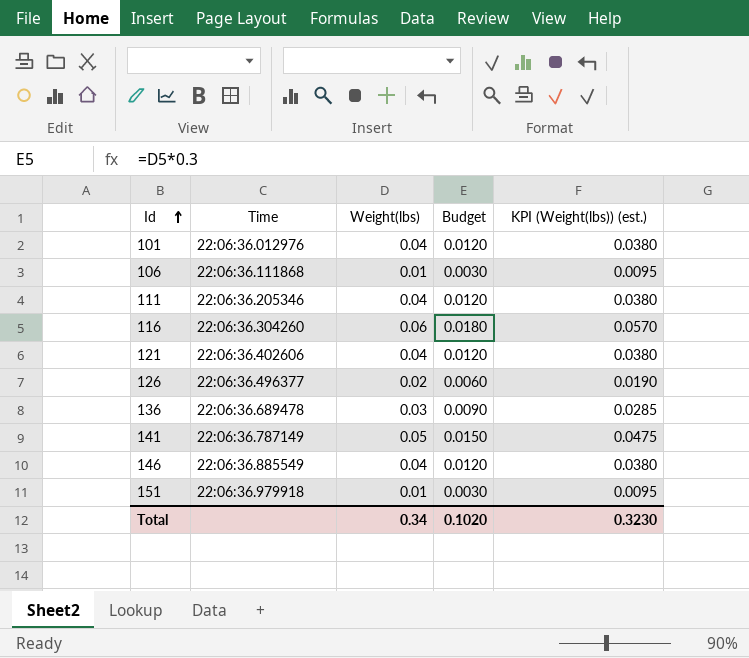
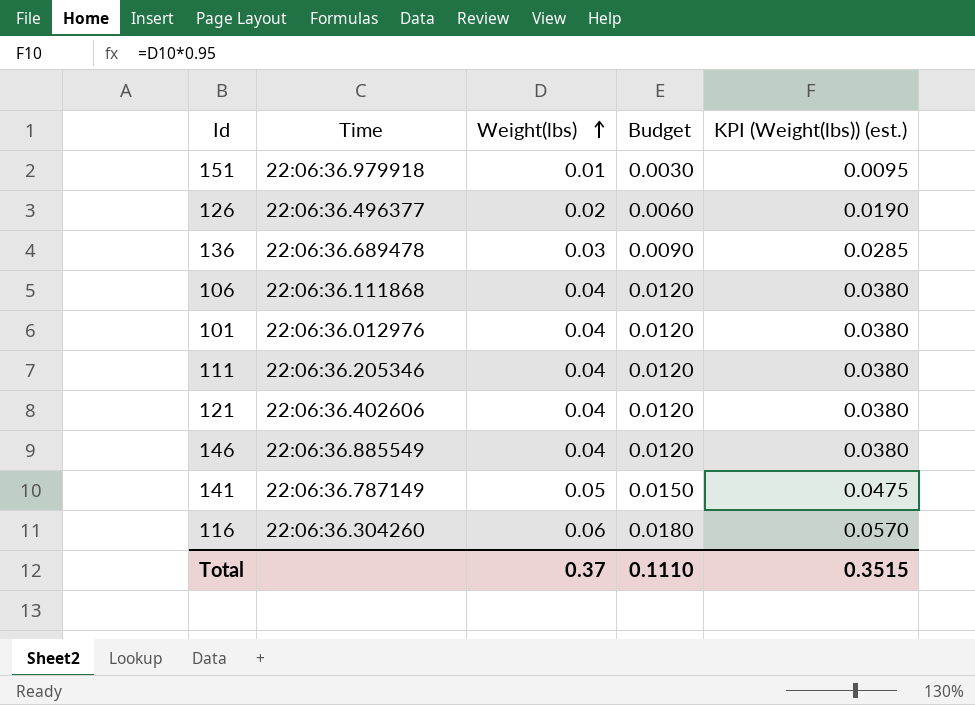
row order: Id ascending -> Weight(lbs) ascending
106 | Weight(lbs): 0.01 -> 0.04
106 | Budget: 0.0030 -> 0.0120
106 | KPI (Weight(lbs)) (est.): 0.0095 -> 0.0380
Total | Weight(lbs): 0.34 -> 0.37
Total | Budget: 0.1020 -> 0.1110
Total | KPI (Weight(lbs)) (est.): 0.3230 -> 0.3515

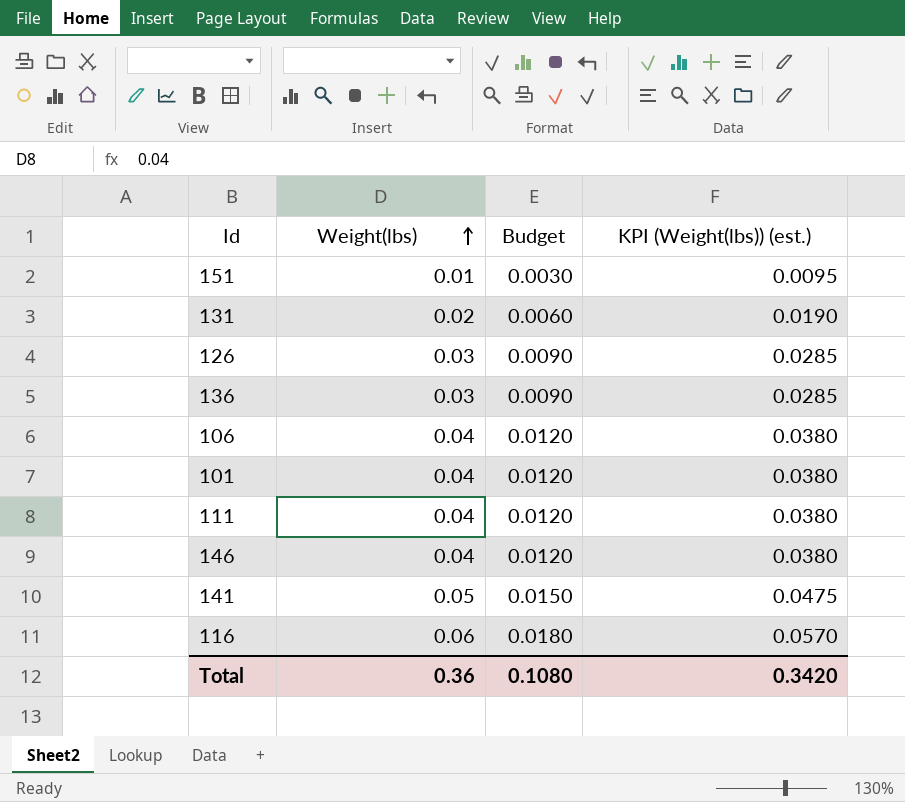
column Time | position: 2 -> none
row 121: 22:06:36.402606 | 0.04 | 0.0120 | 0.0380 -> none
row 131: none -> 0.02 | 0.0060 | 0.0190
126 | Weight(lbs): 0.02 -> 0.03
126 | Budget: 0.0060 -> 0.0090
126 | KPI (Weight(lbs)) (est.): 0.0190 -> 0.0285
Total | Weight(lbs): 0.37 -> 0.36
Total | Budget: 0.1110 -> 0.1080
Total | KPI (Weight(lbs)) (est.): 0.3515 -> 0.3420

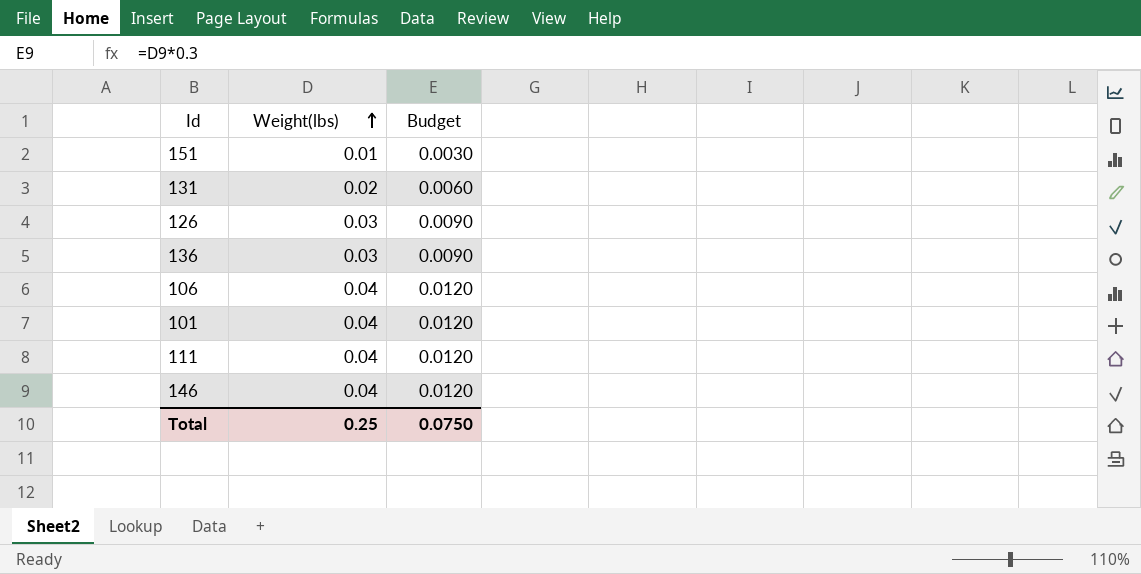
column KPI (Weight(lbs)) (est.) | formula: [Weight(lbs)] * 0.95 -> none
row 141: 0.05 | 0.0150 | 0.0475 -> none
row 116: 0.06 | 0.0180 | 0.0570 -> none
Total | Weight(lbs): 0.36 -> 0.25
Total | Budget: 0.1080 -> 0.0750

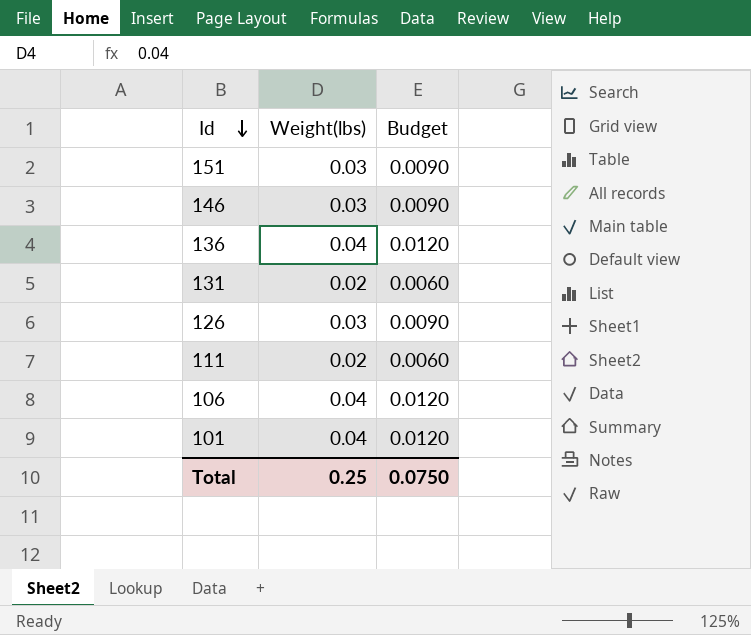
row order: Weight(lbs) ascending -> Id descending
151 | Weight(lbs): 0.01 -> 0.03
151 | Budget: 0.0030 -> 0.0090
146 | Weight(lbs): 0.04 -> 0.03
146 | Budget: 0.0120 -> 0.0090
136 | Weight(lbs): 0.03 -> 0.04
136 | Budget: 0.0090 -> 0.0120
111 | Weight(lbs): 0.04 -> 0.02
111 | Budget: 0.0120 -> 0.0060

